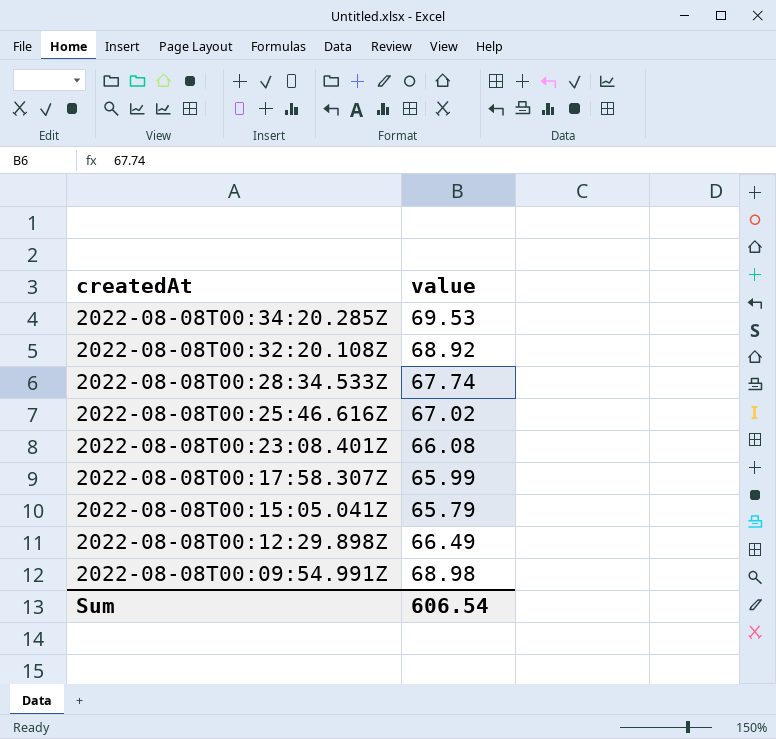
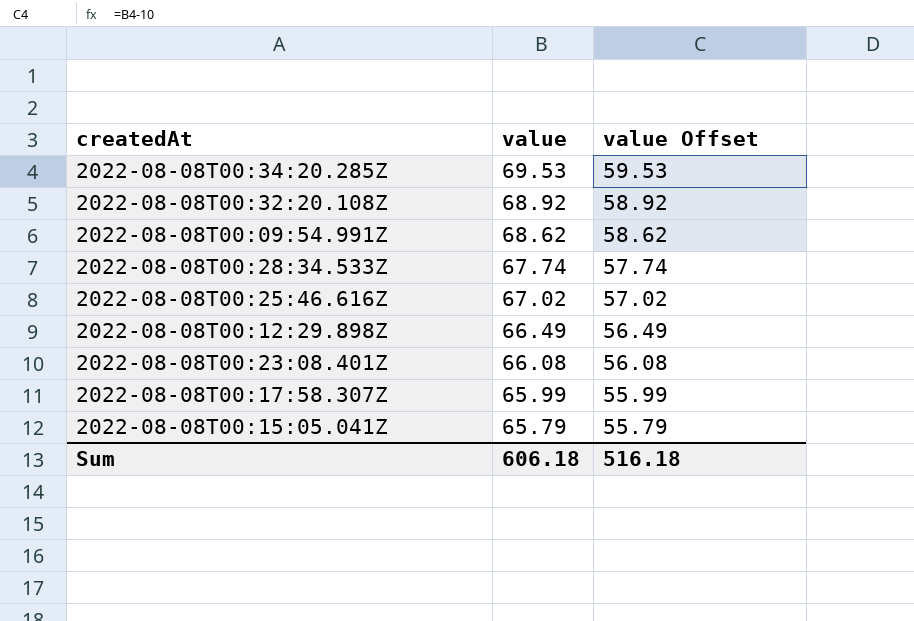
row order: createdAt descending -> value descending
column value Offset | formula: none -> [value] - 10
2022-08-08T00:09:54.991Z | value: 68.98 -> 68.62
Sum | value: 606.54 -> 606.18

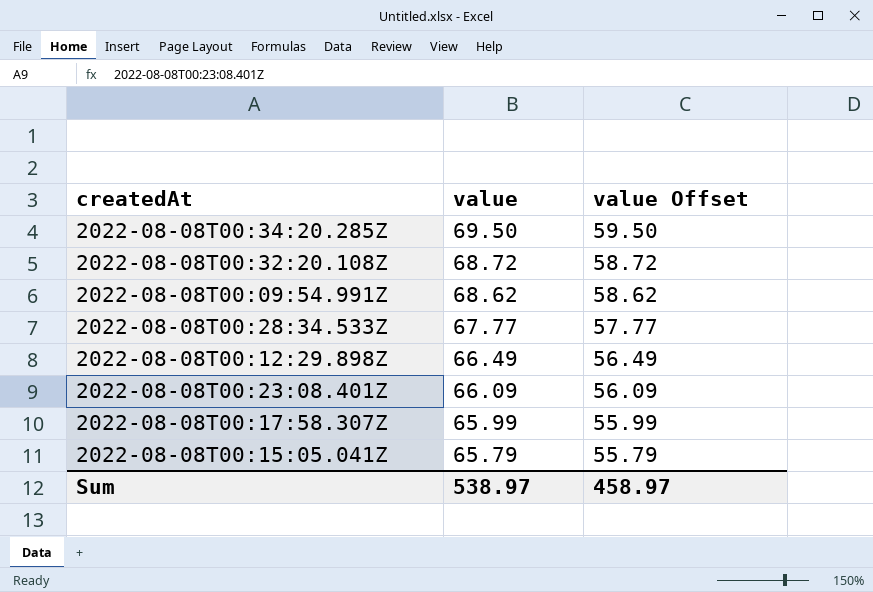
row 2022-08-08T00:25:46.616Z: 67.02 | 57.02 -> none
2022-08-08T00:34:20.285Z | value: 69.53 -> 69.50
2022-08-08T00:34:20.285Z | value Offset: 59.53 -> 59.50
2022-08-08T00:32:20.108Z | value: 68.92 -> 68.72
2022-08-08T00:32:20.108Z | value Offset: 58.92 -> 58.72
2022-08-08T00:28:34.533Z | value: 67.74 -> 67.77
2022-08-08T00:28:34.533Z | value Offset: 57.74 -> 57.77
2022-08-08T00:23:08.401Z | value: 66.08 -> 66.09
2022-08-08T00:23:08.401Z | value Offset: 56.08 -> 56.09
Sum | value: 606.18 -> 538.97
Sum | value Offset: 516.18 -> 458.97

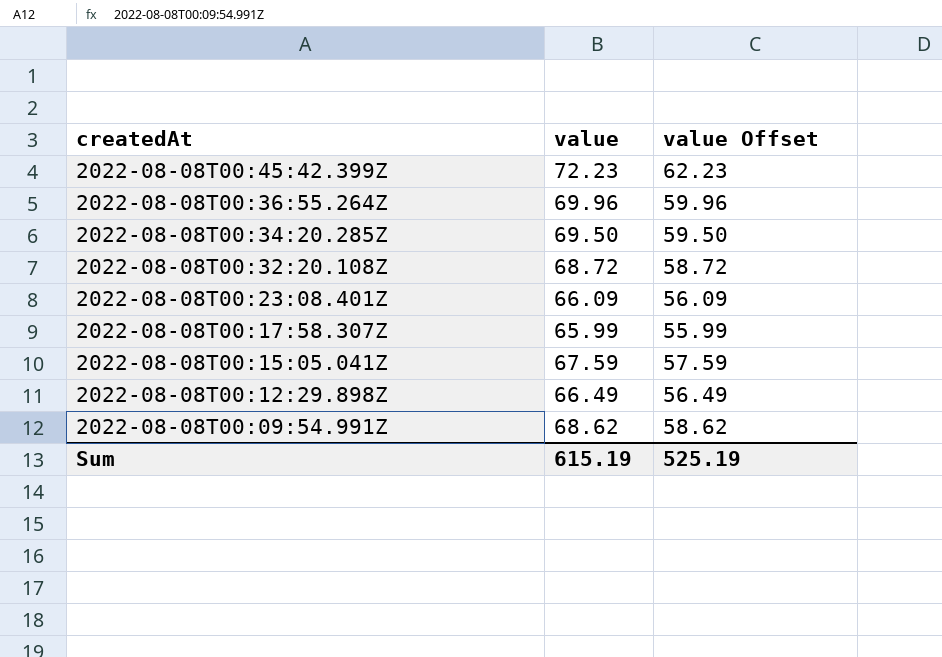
row order: value descending -> createdAt descending
row 2022-08-08T00:28:34.533Z: 67.77 | 57.77 -> none
row 2022-08-08T00:45:42.399Z: none -> 72.23 | 62.23
row 2022-08-08T00:36:55.264Z: none -> 69.96 | 59.96
2022-08-08T00:15:05.041Z | value: 65.79 -> 67.59
2022-08-08T00:15:05.041Z | value Offset: 55.79 -> 57.59
Sum | value: 538.97 -> 615.19
Sum | value Offset: 458.97 -> 525.19

